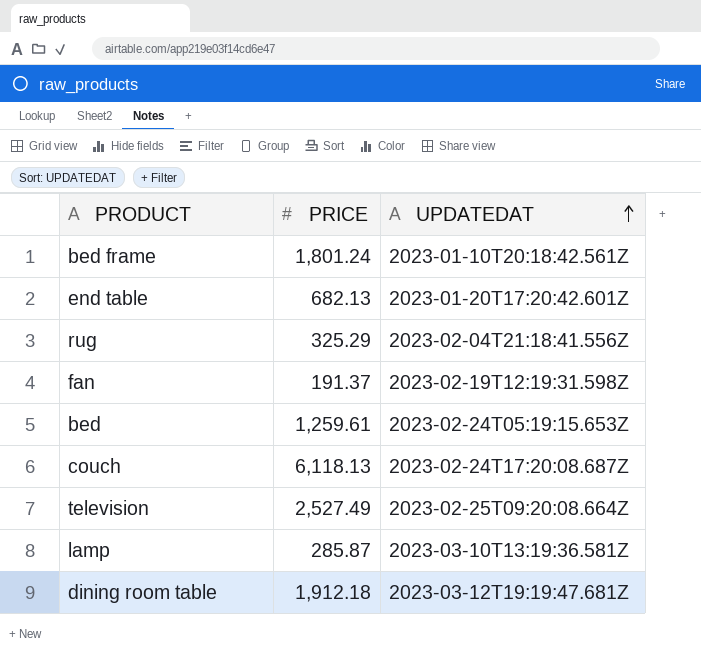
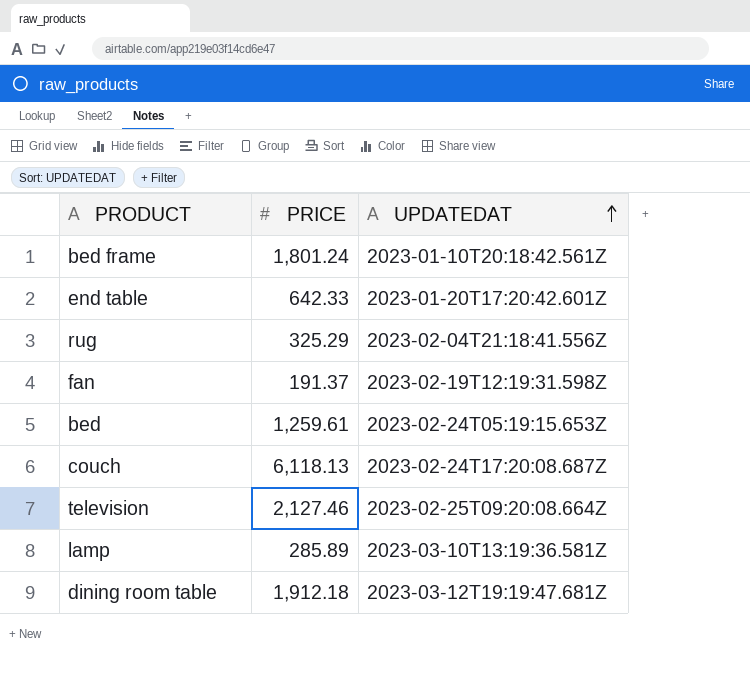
end table | PRICE: 682.13 -> 642.33
television | PRICE: 2,527.49 -> 2,127.46
lamp | PRICE: 285.87 -> 285.89

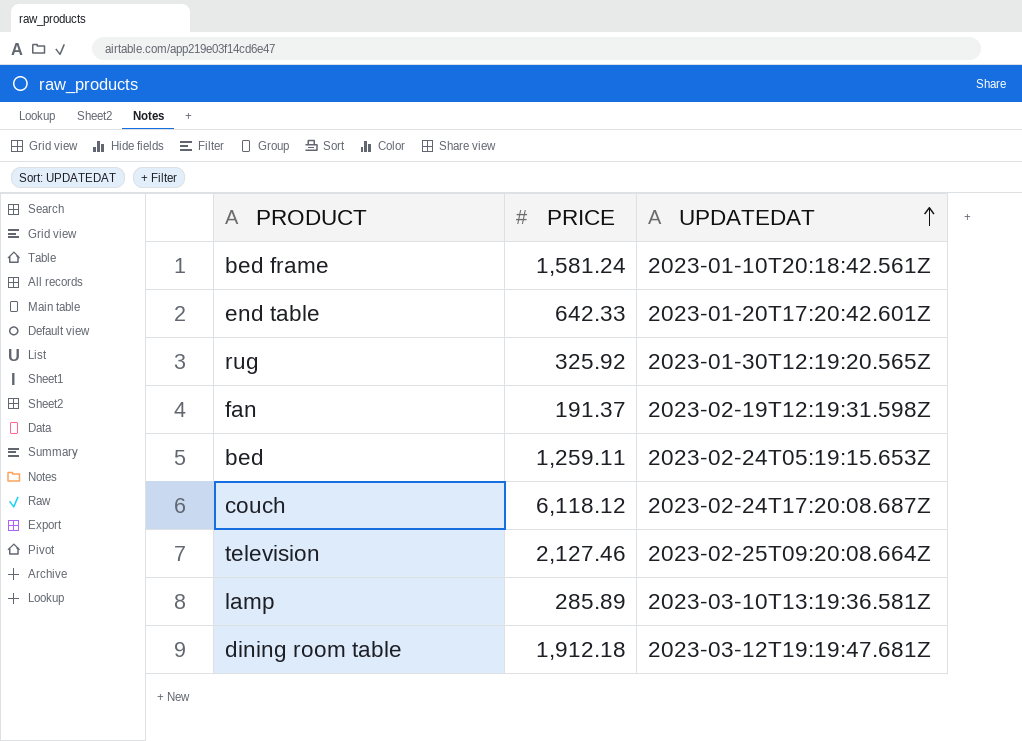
bed frame | PRICE: 1,801.24 -> 1,581.24
rug | PRICE: 325.29 -> 325.92
rug | UPDATEDAT: 2023-02-04T21:18:41.556Z -> 2023-01-30T12:19:20.565Z
bed | PRICE: 1,259.61 -> 1,259.11
couch | PRICE: 6,118.13 -> 6,118.12

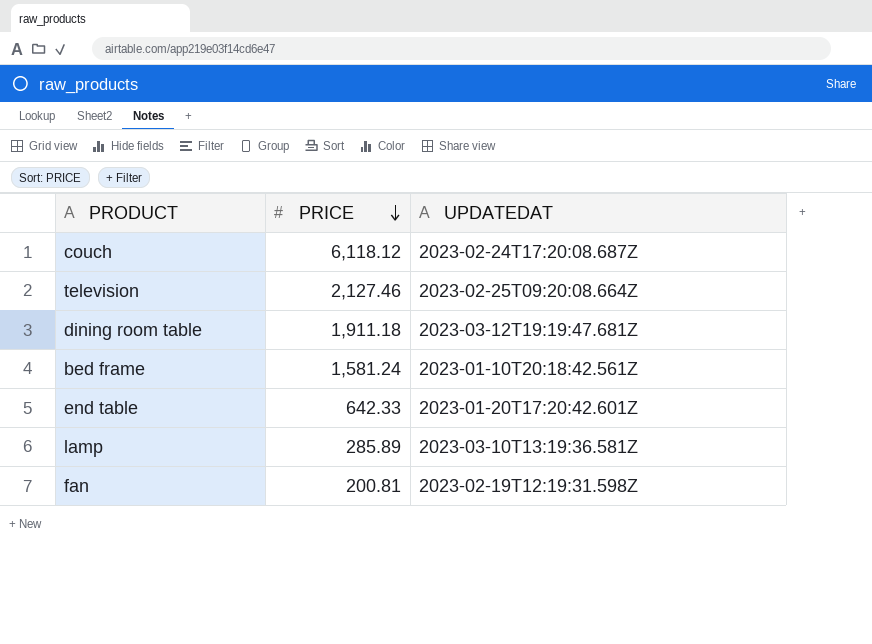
row order: UPDATEDAT ascending -> PRICE descending
row rug: 325.92 | 2023-01-30T12:19:20.565Z -> none
row bed: 1,259.11 | 2023-02-24T05:19:15.653Z -> none
dining room table | PRICE: 1,912.18 -> 1,911.18
fan | PRICE: 191.37 -> 200.81

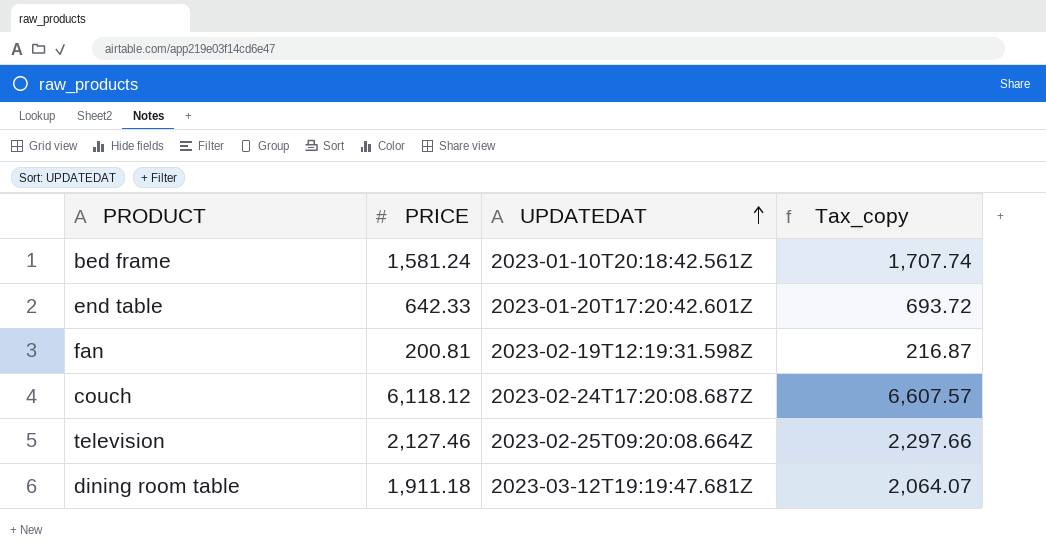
row order: PRICE descending -> UPDATEDAT ascending
column Tax_copy | formula: none -> [PRICE] * 1.08
row lamp: 285.89 | 2023-03-10T13:19:36.581Z -> none

